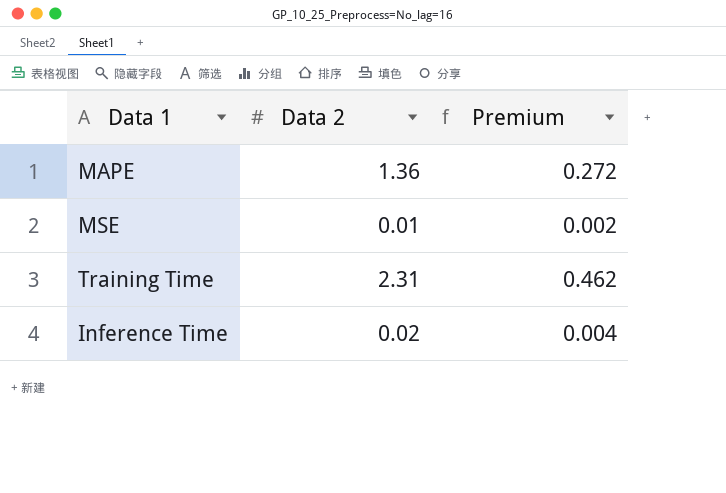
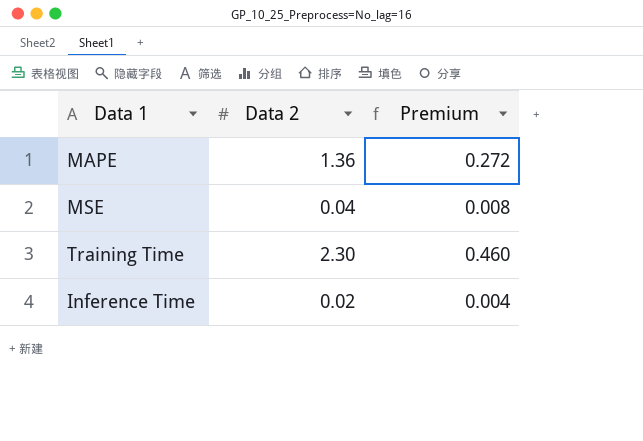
MSE | Data 2: 0.01 -> 0.04
MSE | Premium: 0.002 -> 0.008
Training Time | Data 2: 2.31 -> 2.30
Training Time | Premium: 0.462 -> 0.460

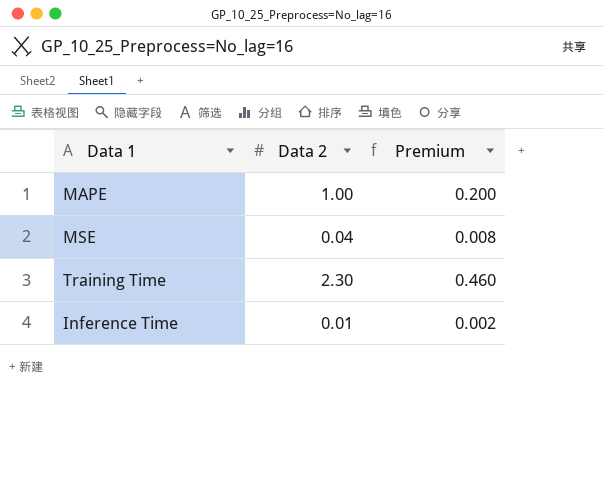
MAPE | Data 2: 1.36 -> 1.00
MAPE | Premium: 0.272 -> 0.200
Inference Time | Data 2: 0.02 -> 0.01
Inference Time | Premium: 0.004 -> 0.002

